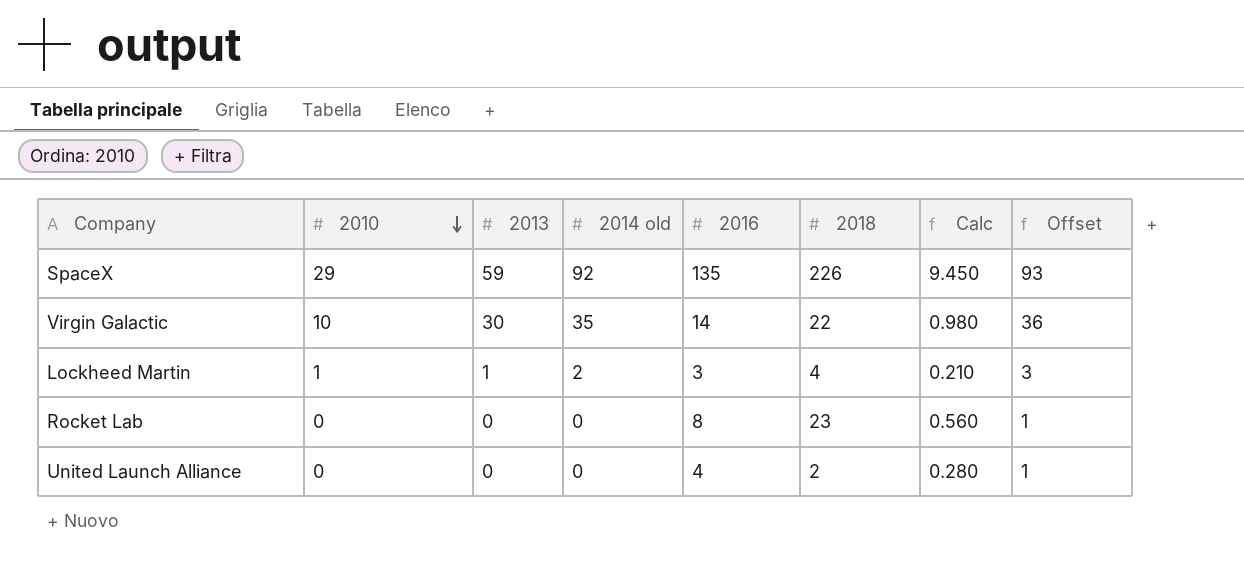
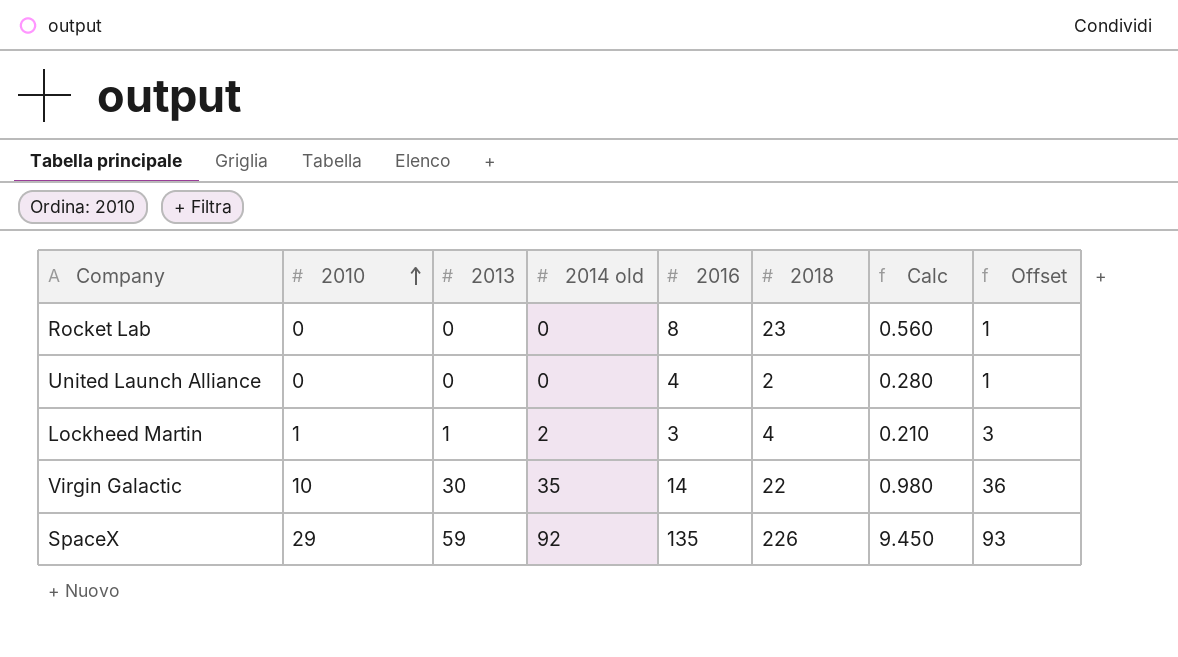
row order: 2010 descending -> 2010 ascending

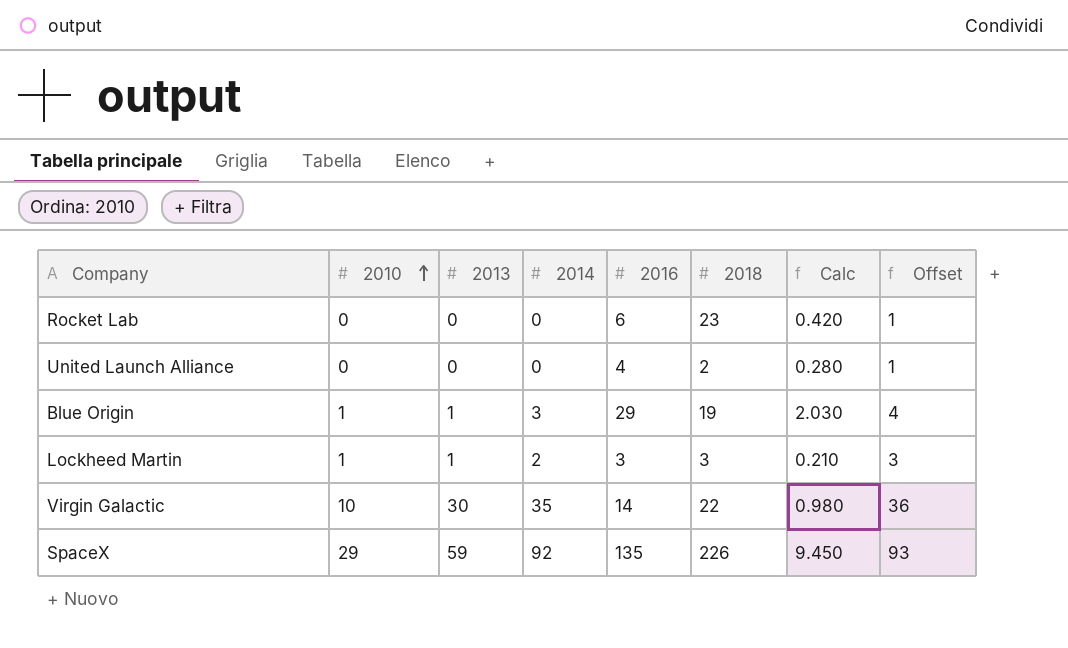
column name: 2014 old -> 2014
Rocket Lab | 2016: 8 -> 6
Rocket Lab | Calc: 0.560 -> 0.420
row Blue Origin: none -> 1 | 1 | 3 | 29 | 19 | 2.030 | 4
Lockheed Martin | 2018: 4 -> 3

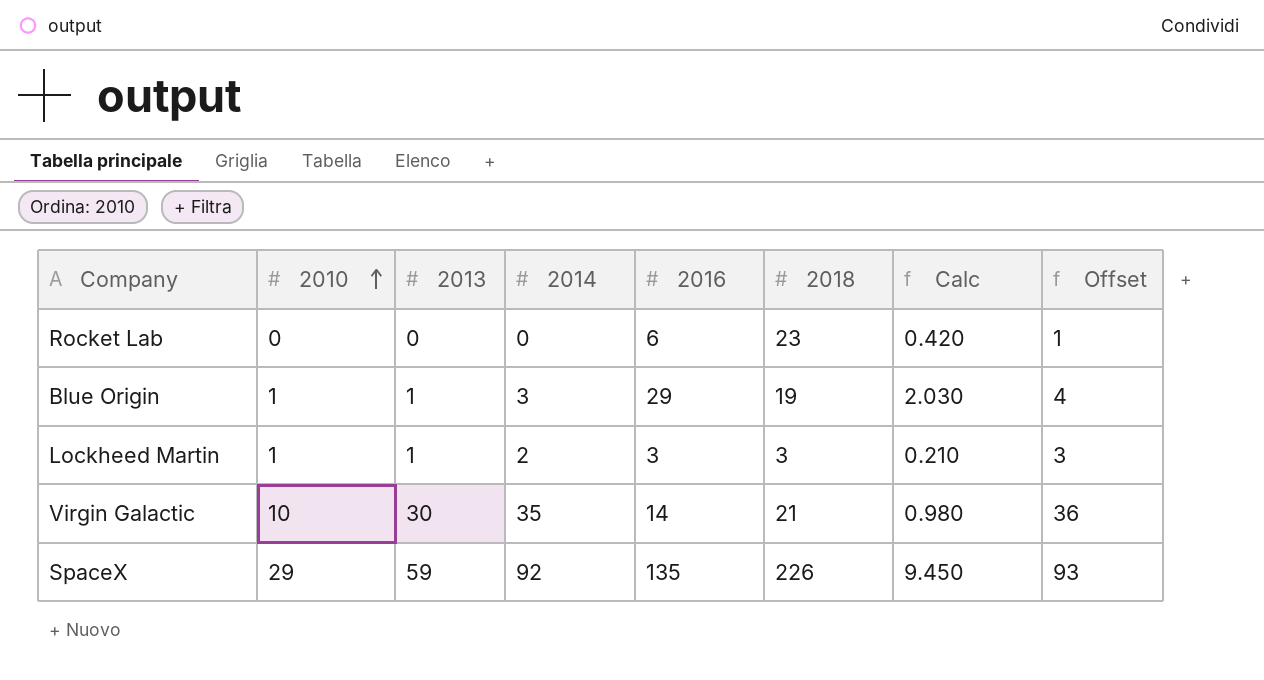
row United Launch Alliance: 0 | 0 | 0 | 4 | 2 | 0.280 | 1 -> none
Virgin Galactic | 2018: 22 -> 21

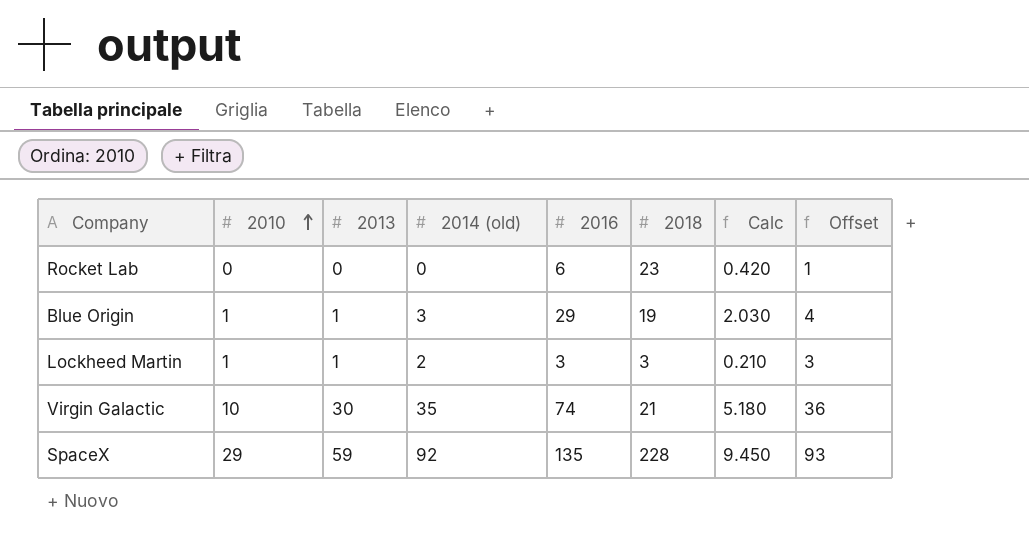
column name: 2014 -> 2014 (old)
Virgin Galactic | 2016: 14 -> 74
Virgin Galactic | Calc: 0.980 -> 5.180
SpaceX | 2018: 226 -> 228

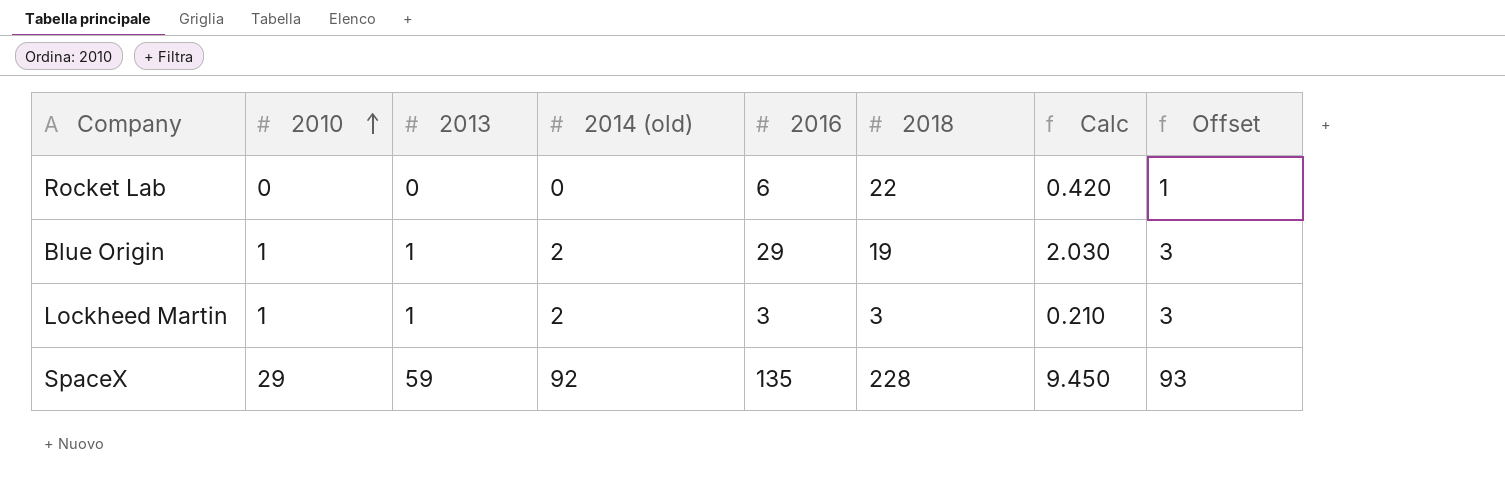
row Virgin Galactic: 10 | 30 | 35 | 74 | 21 | 5.180 | 36 -> none
Rocket Lab | 2018: 23 -> 22
Blue Origin | 2014 (old): 3 -> 2
Blue Origin | Offset: 4 -> 3

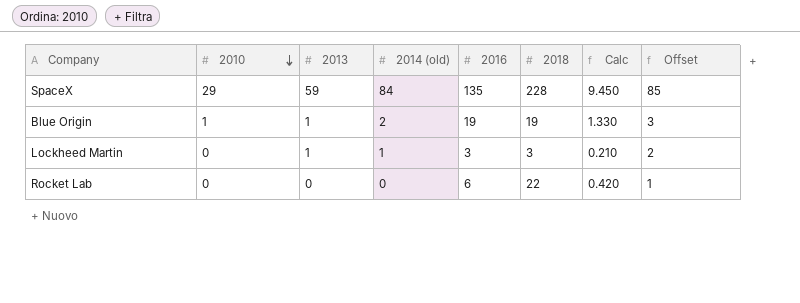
row order: 2010 ascending -> 2010 descending
SpaceX | 2014 (old): 92 -> 84
SpaceX | Offset: 93 -> 85
Blue Origin | 2016: 29 -> 19
Blue Origin | Calc: 2.030 -> 1.330
Lockheed Martin | 2010: 1 -> 0
Lockheed Martin | 2014 (old): 2 -> 1
Lockheed Martin | Offset: 3 -> 2

